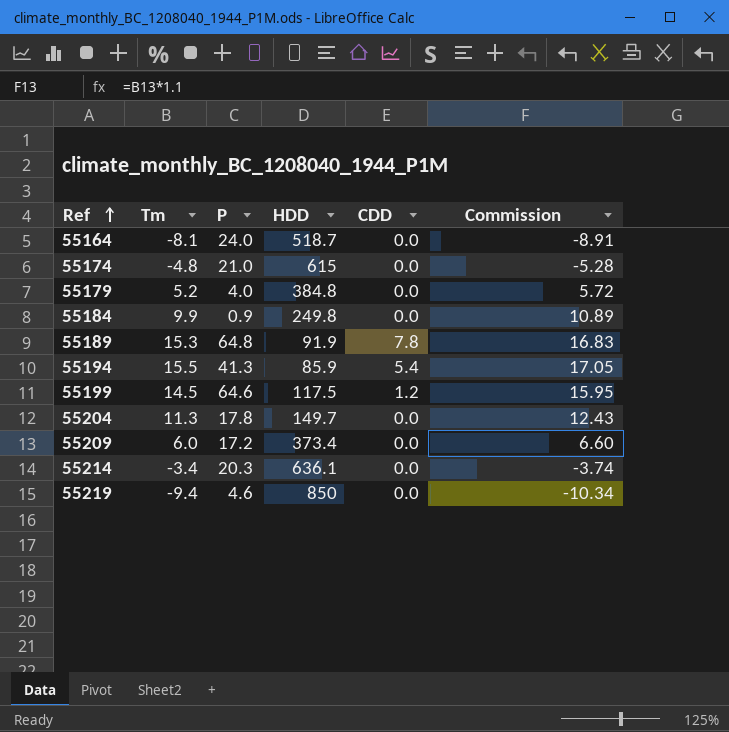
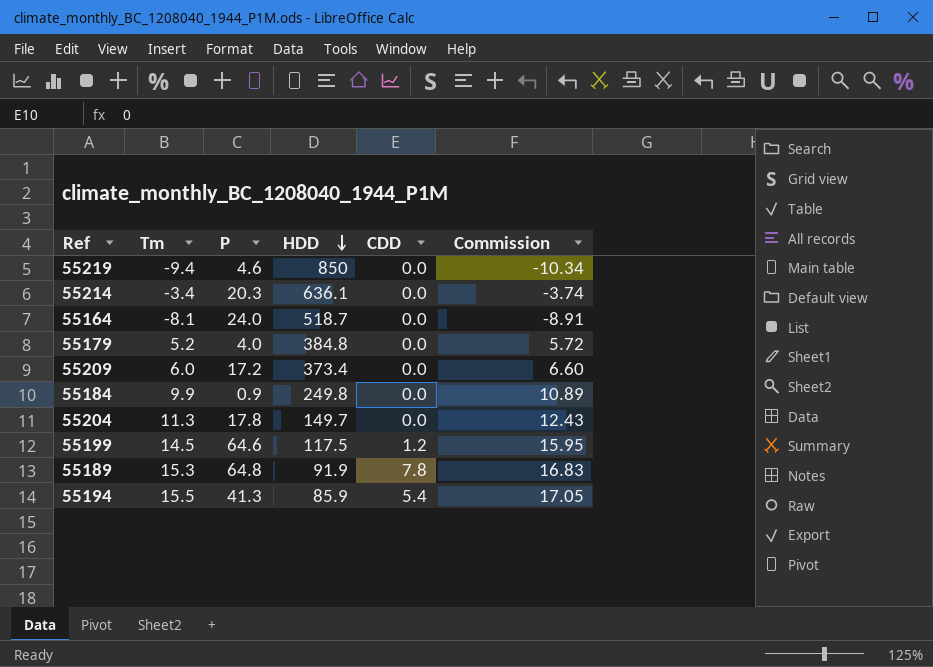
row order: Ref ascending -> HDD descending
row 55174: -4.8 | 21.0 | 615 | 0.0 | -5.28 -> none

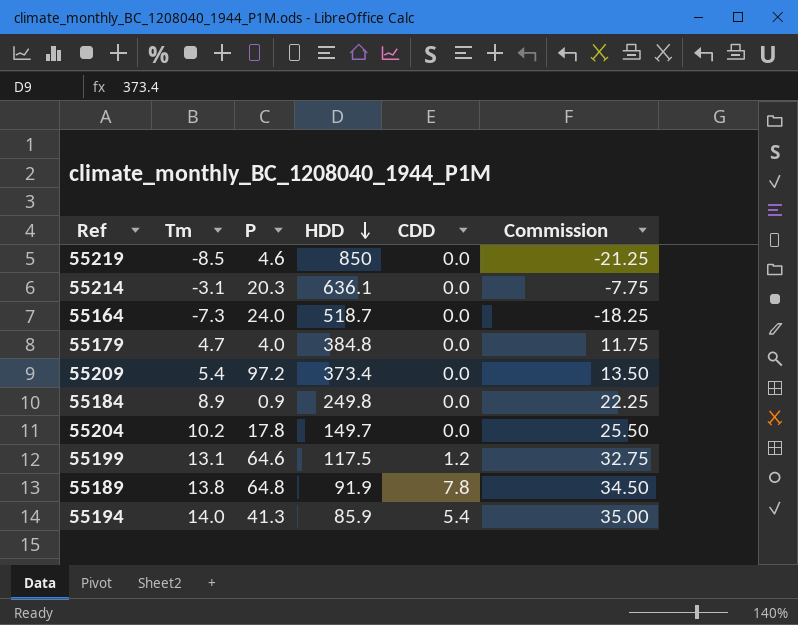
column Commission | formula: [Tm] * 1.1 -> [Tm] * 2.5
55219 | Tm: -9.4 -> -8.5
55214 | Tm: -3.4 -> -3.1
55164 | Tm: -8.1 -> -7.3
55179 | Tm: 5.2 -> 4.7
55209 | Tm: 6.0 -> 5.4
55209 | P: 17.2 -> 97.2
55184 | Tm: 9.9 -> 8.9
55204 | Tm: 11.3 -> 10.2
55199 | Tm: 14.5 -> 13.1
55189 | Tm: 15.3 -> 13.8
55194 | Tm: 15.5 -> 14.0

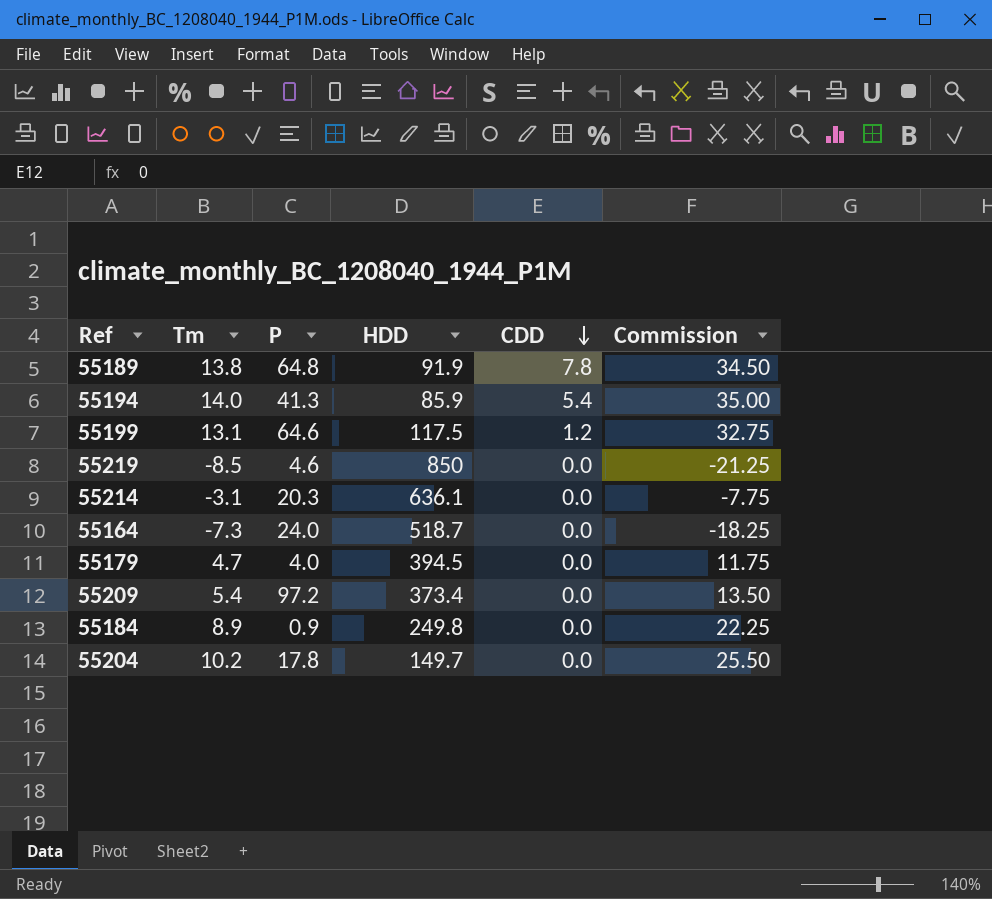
row order: HDD descending -> CDD descending
55179 | HDD: 384.8 -> 394.5

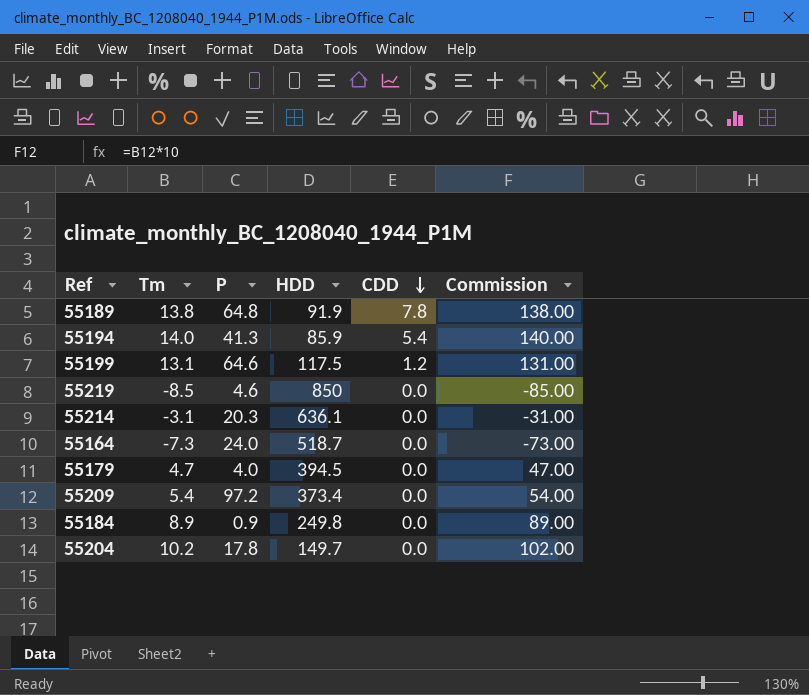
column Commission | formula: [Tm] * 2.5 -> [Tm] * 10

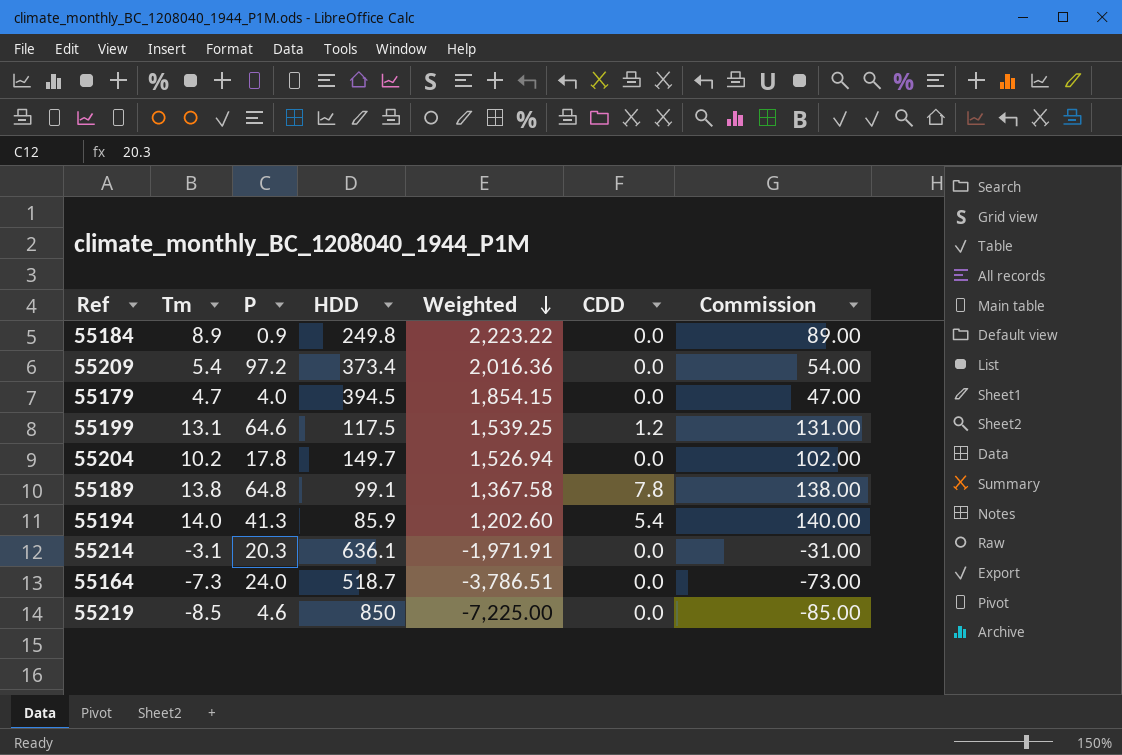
row order: CDD descending -> Weighted descending
column Weighted | formula: none -> [Tm] * [HDD]
55189 | HDD: 91.9 -> 99.1

